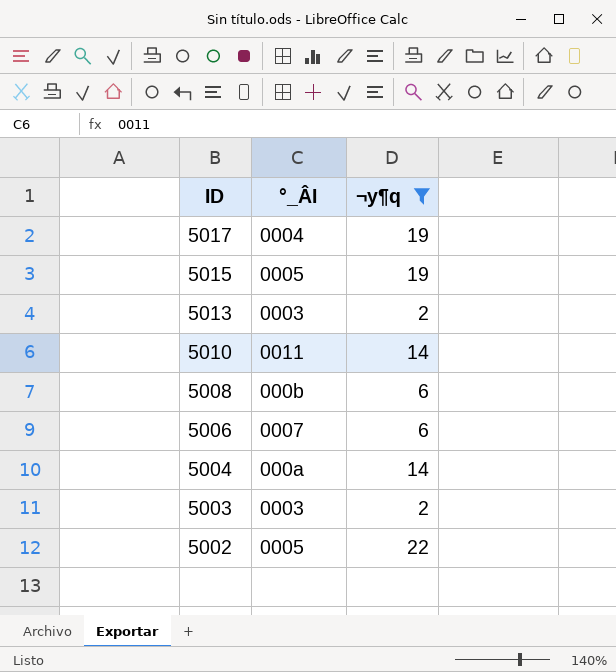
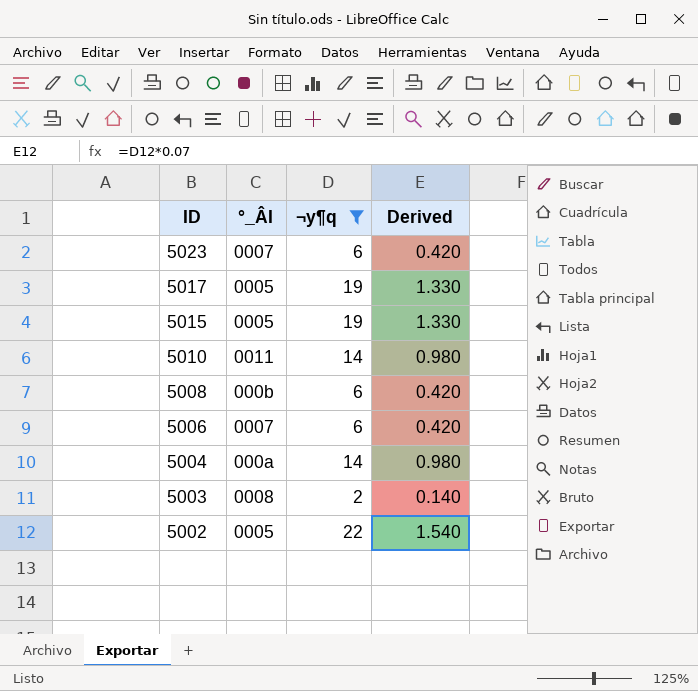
column Derived | formula: none -> [¬y¶q] * 0.07
row 5013: 0003 | 2 -> none
row 5023: none -> 0007 | 6 | 0.420
5017 | °_ÂI: 0004 -> 0005
5003 | °_ÂI: 0003 -> 0008

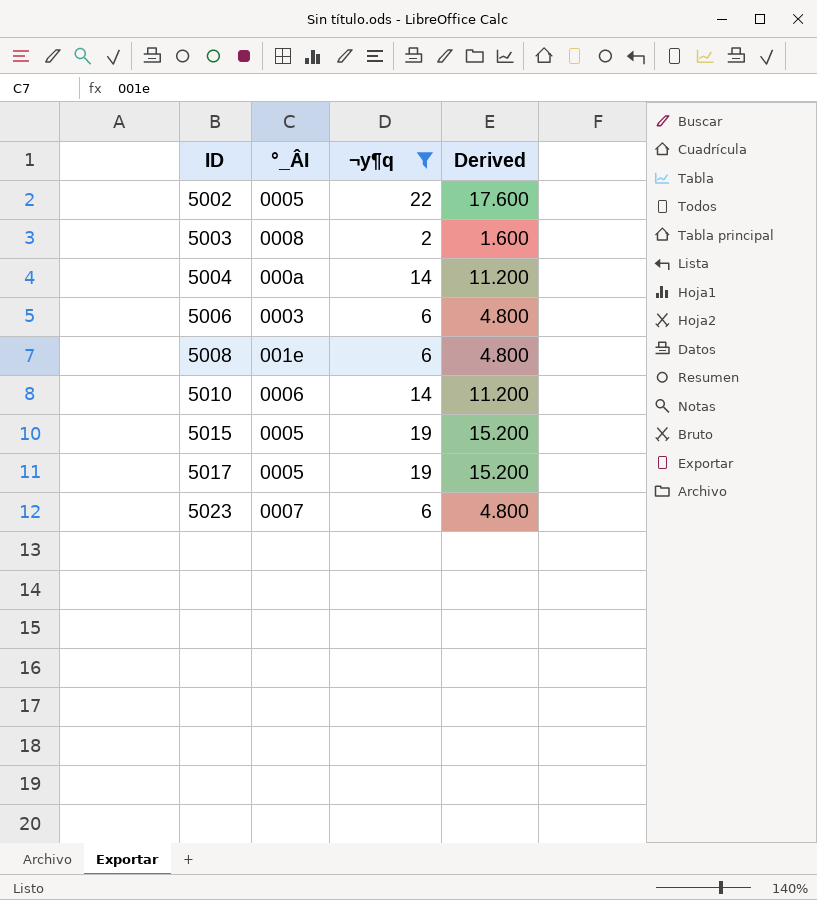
row order: ID descending -> ID ascending
column Derived | formula: [¬y¶q] * 0.07 -> [¬y¶q] * 0.8
5006 | °_ÂI: 0007 -> 0003
5008 | °_ÂI: 000b -> 001e
5010 | °_ÂI: 0011 -> 0006

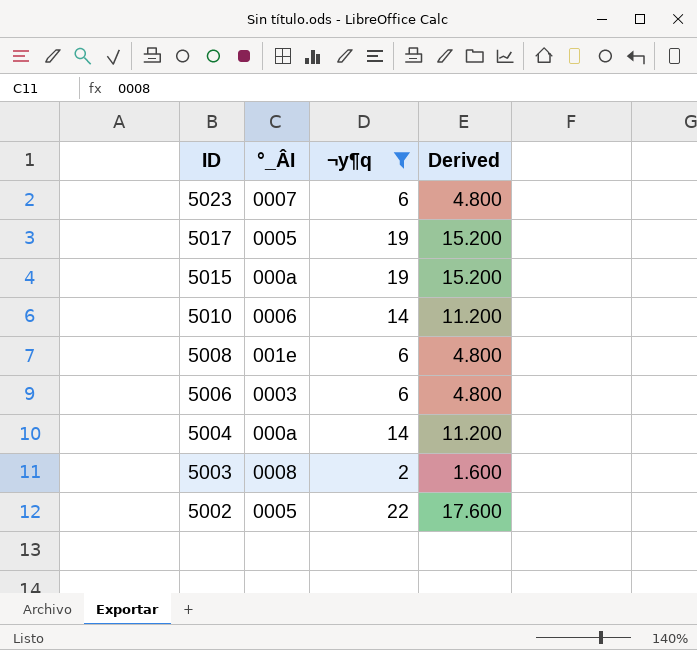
row order: ID ascending -> ID descending
5015 | °_ÂI: 0005 -> 000a

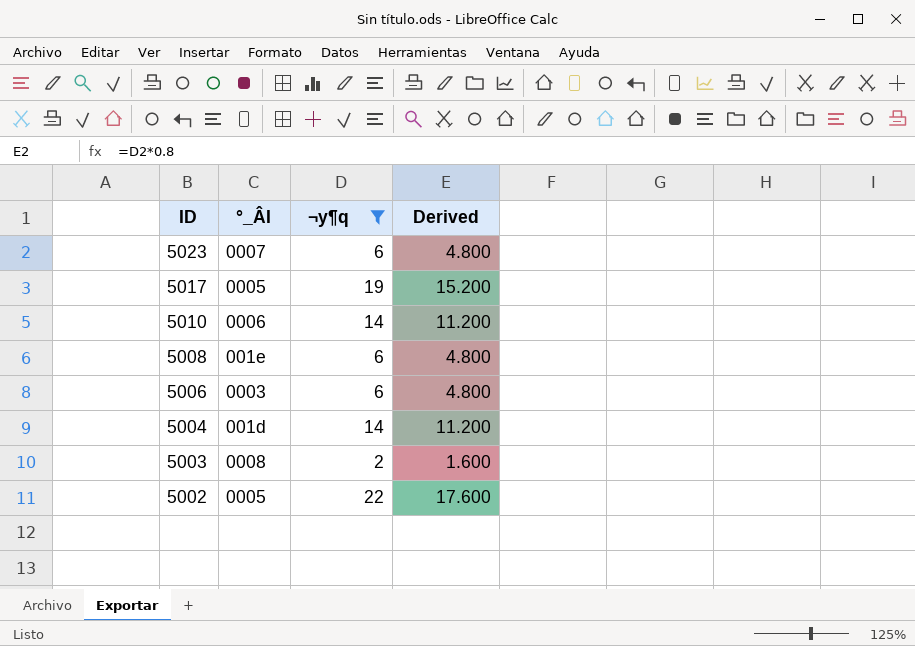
row 5015: 000a | 19 | 15.200 -> none
5004 | °_ÂI: 000a -> 001d

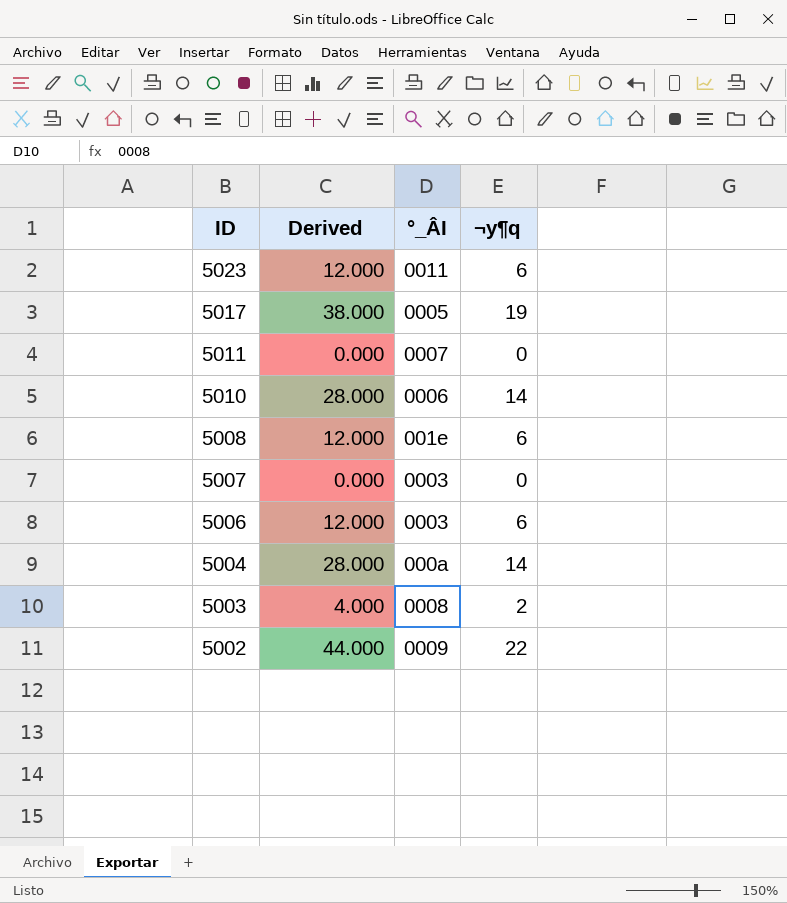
filter: ¬y¶q != 0 -> none
column Derived | formula: [¬y¶q] * 0.8 -> [¬y¶q] * 2
column Derived | position: 4 -> 2
5023 | °_ÂI: 0007 -> 0011
5004 | °_ÂI: 001d -> 000a
5002 | °_ÂI: 0005 -> 0009

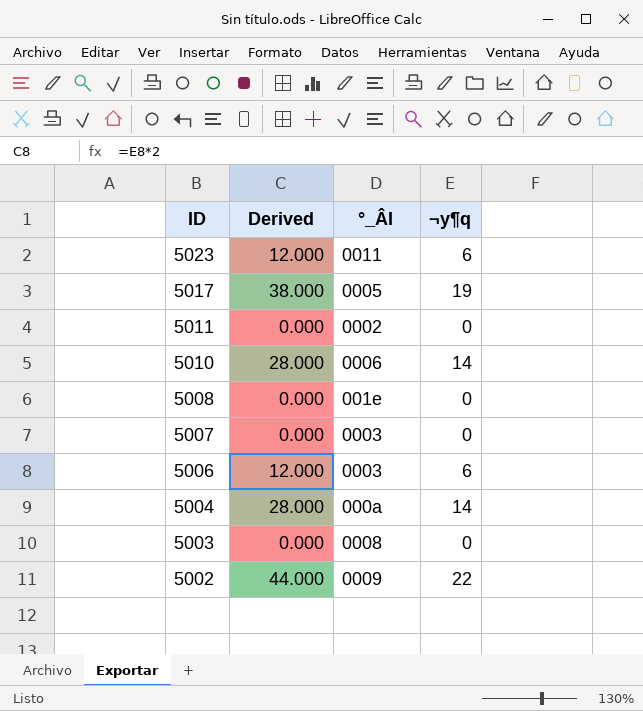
5011 | °_ÂI: 0007 -> 0002
5008 | Derived: 12.000 -> 0.000
5008 | ¬y¶q: 6 -> 0
5003 | Derived: 4.000 -> 0.000
5003 | ¬y¶q: 2 -> 0

